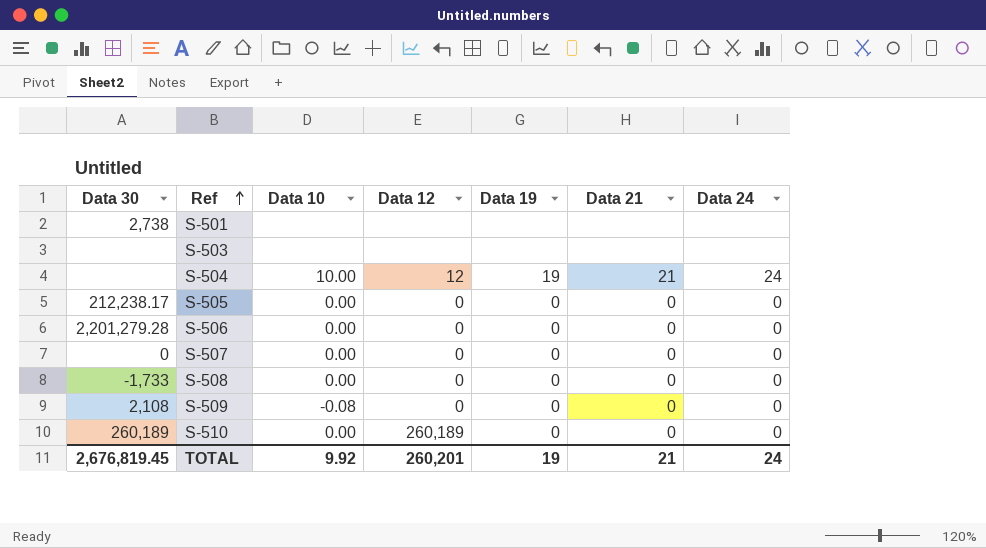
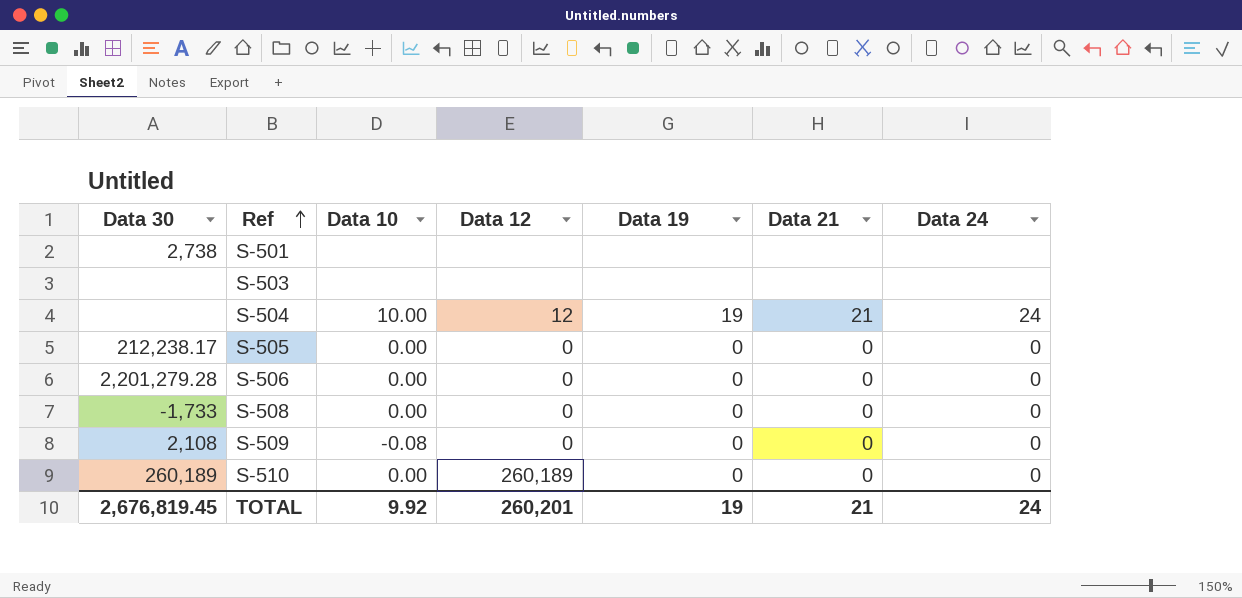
row S-507: 0 | 0.00 | 0 | 0 | 0 | 0 -> none

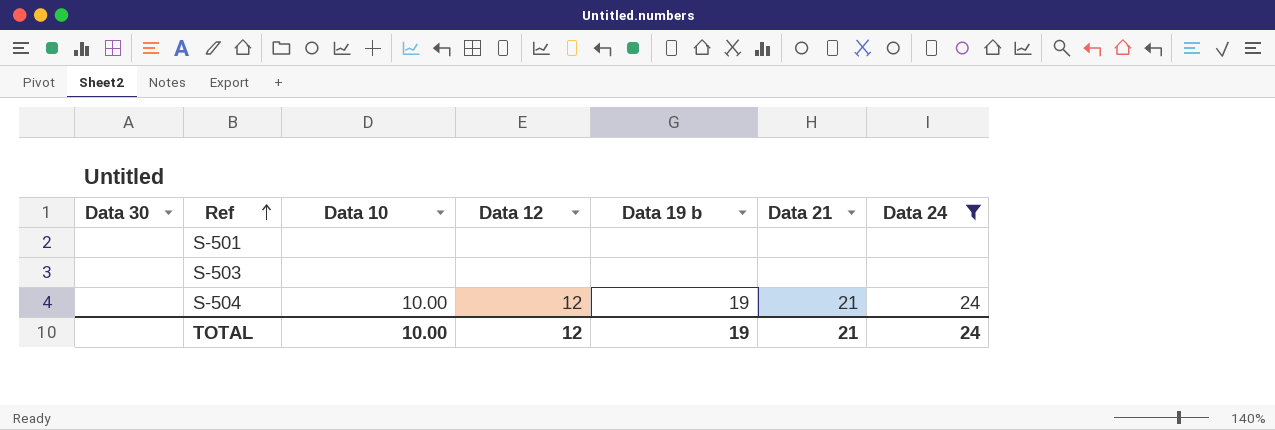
filter: none -> Data 24 != 0
column name: Data 19 -> Data 19 b
S-501 | Data 30: 2,738 -> none
TOTAL | Data 30: 2,676,819.45 -> none
TOTAL | Data 10: 9.92 -> 10.00
TOTAL | Data 12: 260,201 -> 12

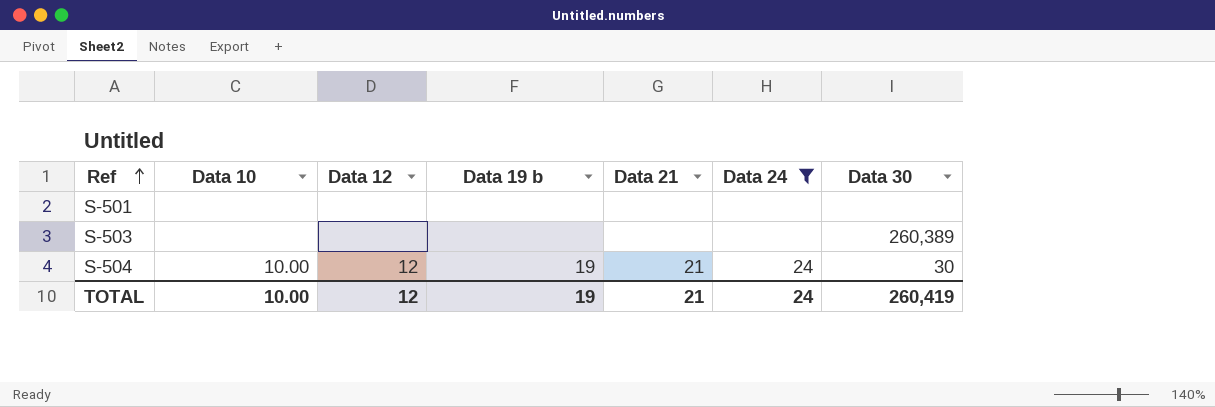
column Data 30 | position: 1 -> 7
S-503 | Data 30: none -> 260,389
S-504 | Data 30: none -> 30
TOTAL | Data 30: none -> 260,419

